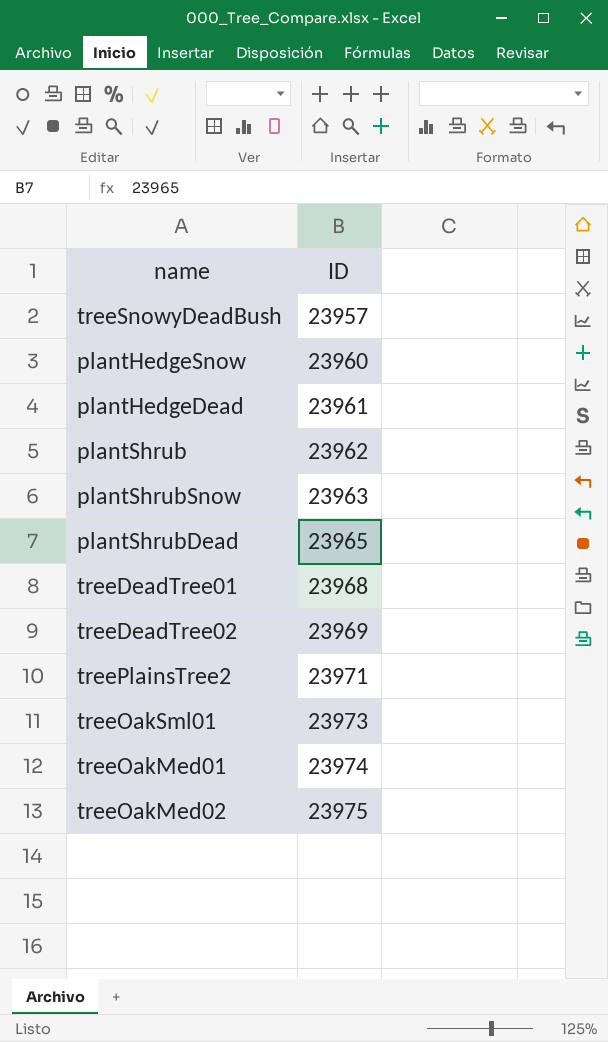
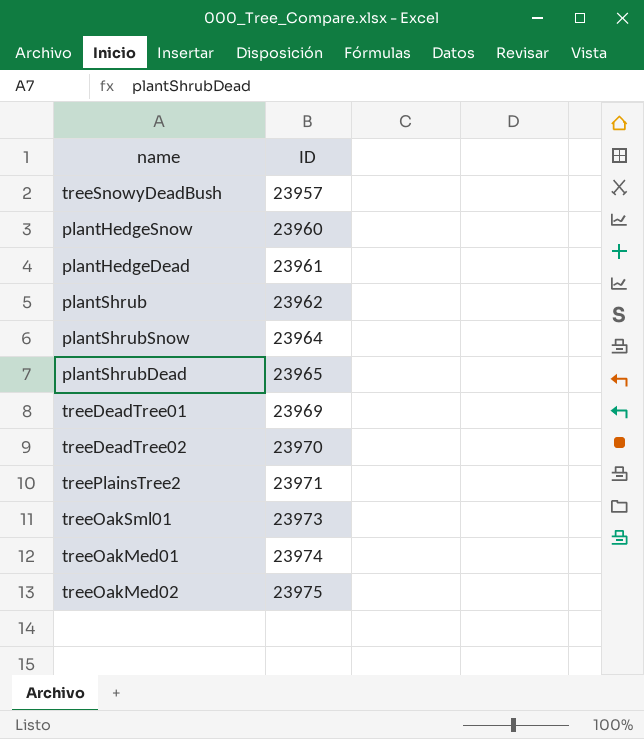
plantShrubSnow | ID: 23963 -> 23964
treeDeadTree01 | ID: 23968 -> 23969
treeDeadTree02 | ID: 23969 -> 23970

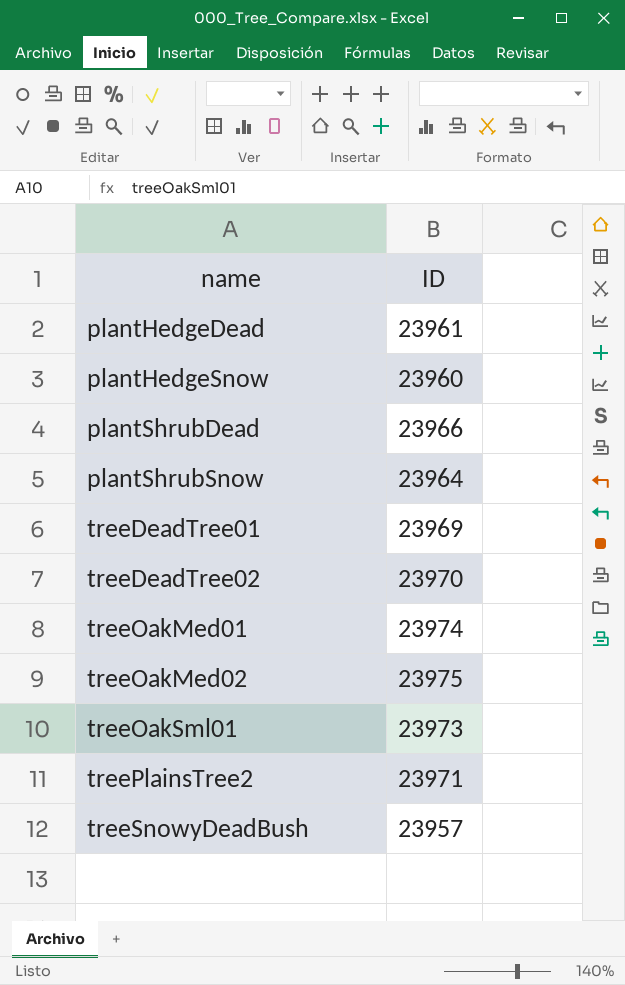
row order: ID ascending -> name ascending
row plantShrub: 23962 -> none
plantShrubDead | ID: 23965 -> 23966

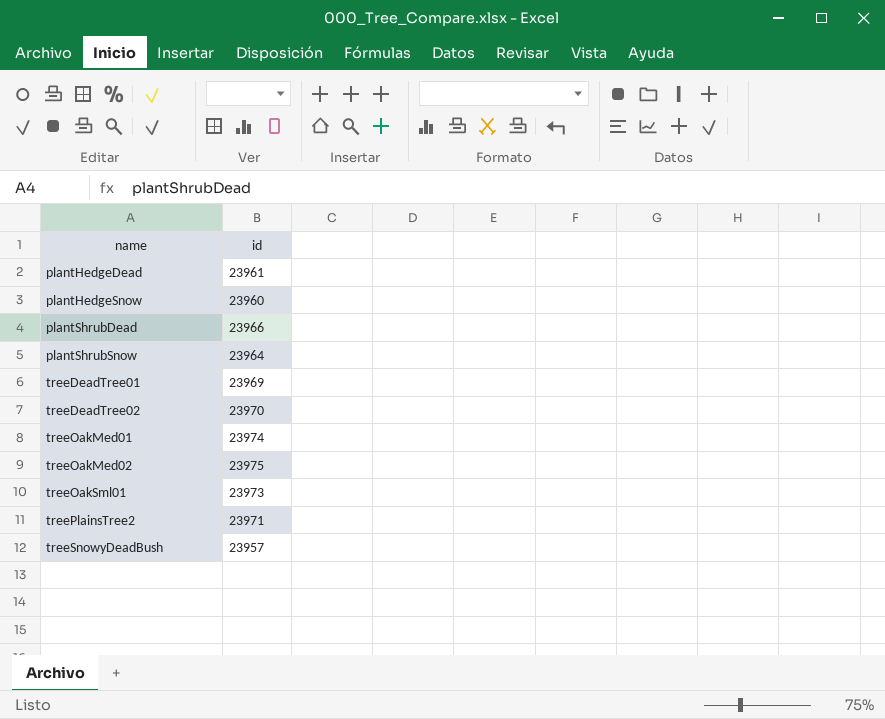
column name: ID -> id

